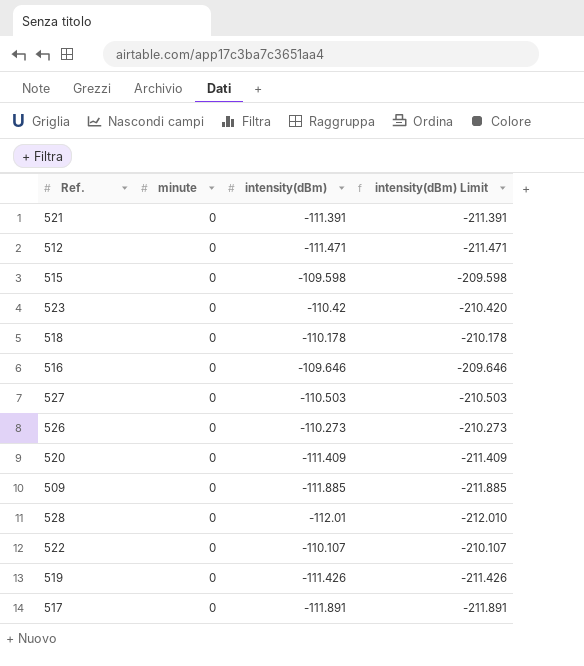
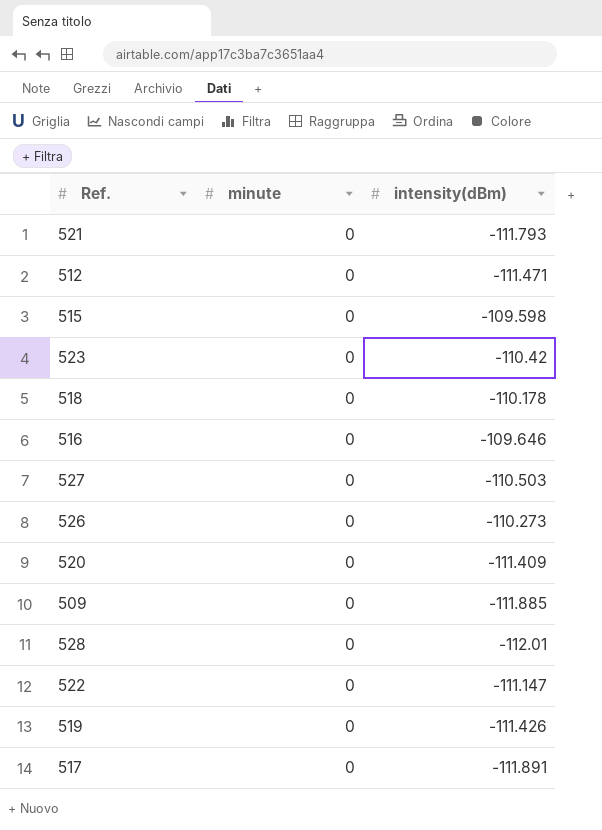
column intensity(dBm) Limit | formula: [intensity(dBm)] - 100 -> none
521 | intensity(dBm): -111.391 -> -111.793
522 | intensity(dBm): -110.107 -> -111.147

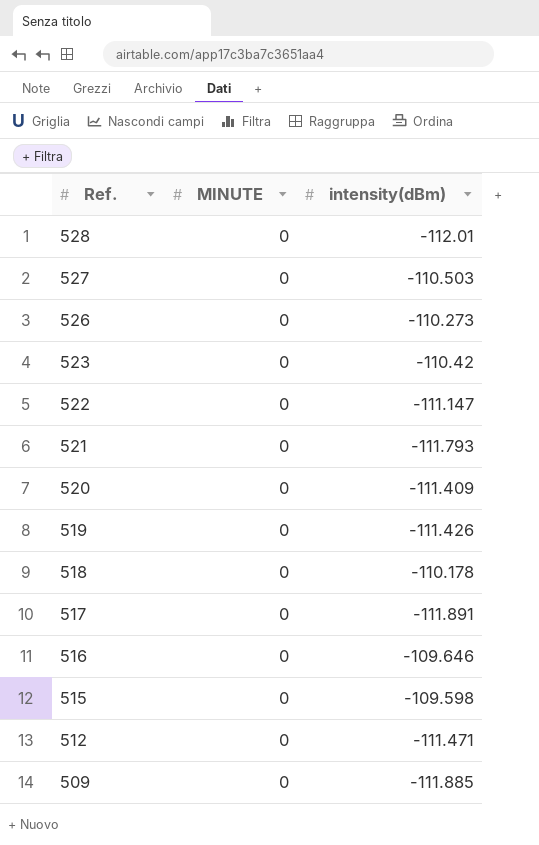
row order: none -> Ref. descending
column name: minute -> MINUTE

